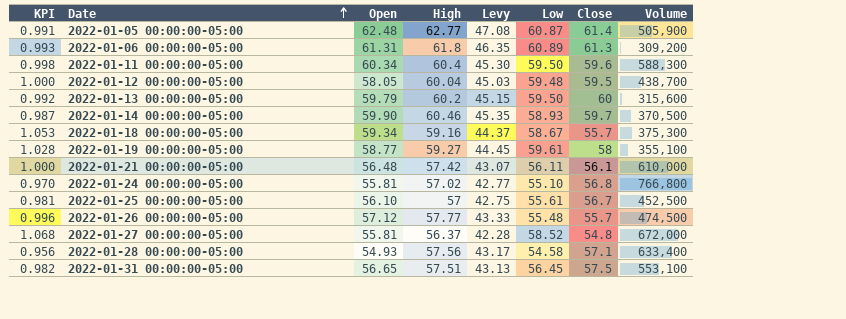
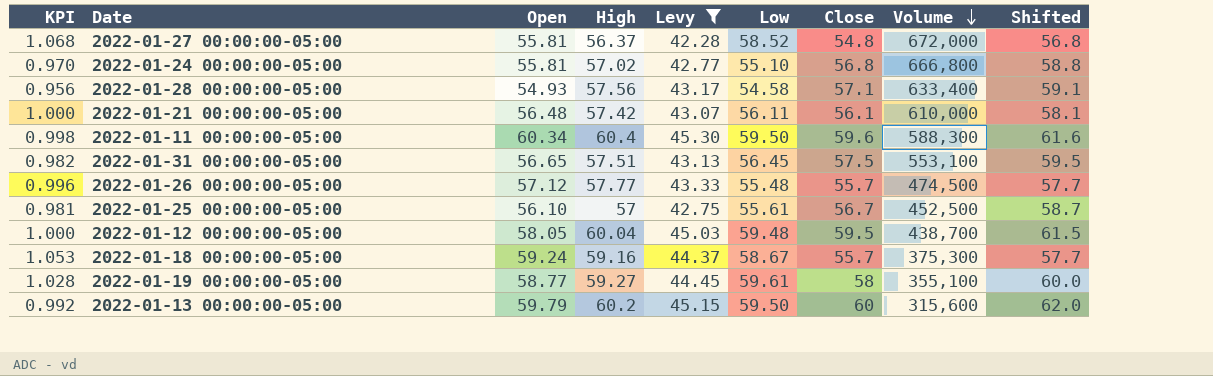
filter: none -> Levy <= 45.30
row order: Date ascending -> Volume descending
column Shifted | formula: none -> [Close] + 2
2022-01-24 00:00:00-05:00 | Volume: 766,800 -> 666,800
2022-01-18 00:00:00-05:00 | Open: 59.34 -> 59.24

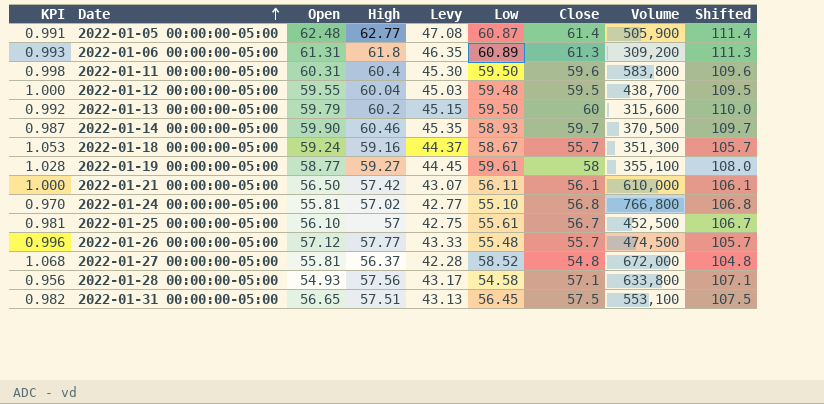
filter: Levy <= 45.30 -> none
row order: Volume descending -> Date ascending
column Shifted | formula: [Close] + 2 -> [Close] + 50
2022-01-11 00:00:00-05:00 | Open: 60.34 -> 60.31
2022-01-11 00:00:00-05:00 | Volume: 588,300 -> 583,800
2022-01-12 00:00:00-05:00 | Open: 58.05 -> 59.55
2022-01-18 00:00:00-05:00 | Volume: 375,300 -> 351,300
2022-01-21 00:00:00-05:00 | Open: 56.48 -> 56.50
2022-01-24 00:00:00-05:00 | Volume: 666,800 -> 766,800
2022-01-28 00:00:00-05:00 | Volume: 633,400 -> 633,800

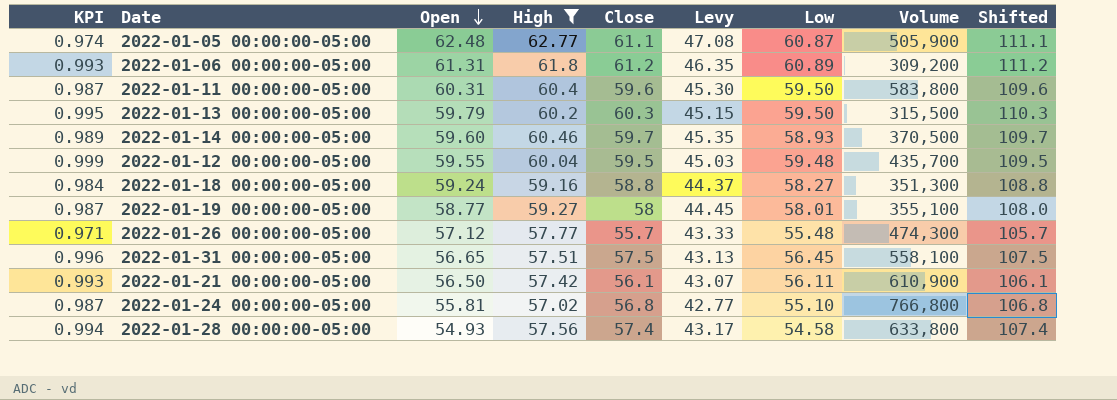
filter: none -> High >= 57.02
row order: Date ascending -> Open descending
column KPI | formula: [Low] / [Close] -> [Low] / [Open]
column Close | position: 7 -> 5
2022-01-05 00:00:00-05:00 | Close: 61.4 -> 61.1
2022-01-05 00:00:00-05:00 | Shifted: 111.4 -> 111.1
2022-01-06 00:00:00-05:00 | Close: 61.3 -> 61.2
2022-01-06 00:00:00-05:00 | Shifted: 111.3 -> 111.2
2022-01-13 00:00:00-05:00 | Close: 60 -> 60.3
2022-01-13 00:00:00-05:00 | Volume: 315,600 -> 315,500
2022-01-13 00:00:00-05:00 | Shifted: 110.0 -> 110.3
2022-01-14 00:00:00-05:00 | Open: 59.90 -> 59.60
2022-01-12 00:00:00-05:00 | Volume: 438,700 -> 435,700
2022-01-18 00:00:00-05:00 | Close: 55.7 -> 58.8
2022-01-18 00:00:00-05:00 | Low: 58.67 -> 58.27
2022-01-18 00:00:00-05:00 | Shifted: 105.7 -> 108.8
2022-01-19 00:00:00-05:00 | Low: 59.61 -> 58.01
2022-01-26 00:00:00-05:00 | Volume: 474,500 -> 474,300
2022-01-31 00:00:00-05:00 | Volume: 553,100 -> 558,100
2022-01-21 00:00:00-05:00 | Volume: 610,000 -> 610,900
2022-01-28 00:00:00-05:00 | Close: 57.1 -> 57.4
2022-01-28 00:00:00-05:00 | Shifted: 107.1 -> 107.4

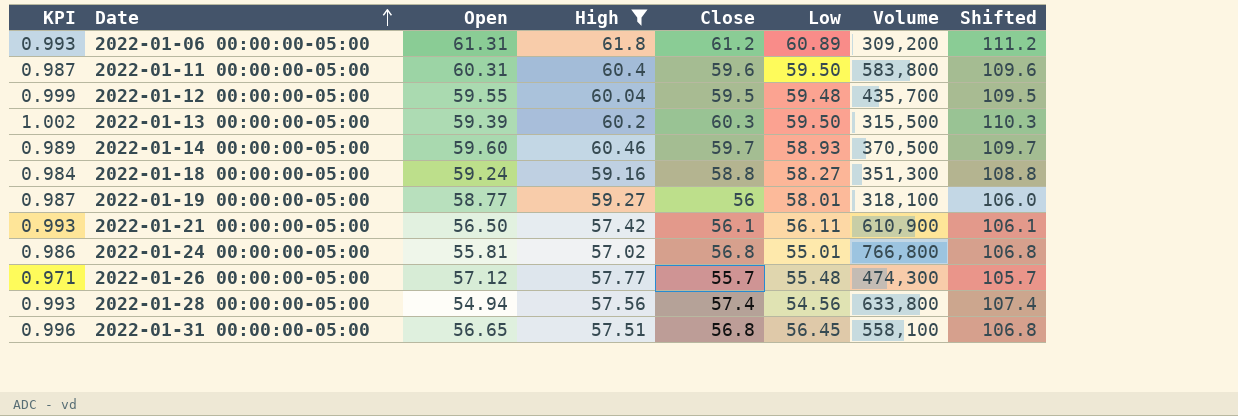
row order: Open descending -> Date ascending
column Levy | formula: [High] * 0.75 -> none
row 2022-01-05 00:00:00-05:00: 0.974 | 62.48 | 62.77 | 61.1 | 47.08 | 60.87 | 505,900 | 111.1 -> none
2022-01-13 00:00:00-05:00 | KPI: 0.995 -> 1.002
2022-01-13 00:00:00-05:00 | Open: 59.79 -> 59.39
2022-01-19 00:00:00-05:00 | Close: 58 -> 56
2022-01-19 00:00:00-05:00 | Volume: 355,100 -> 318,100
2022-01-19 00:00:00-05:00 | Shifted: 108.0 -> 106.0
2022-01-24 00:00:00-05:00 | KPI: 0.987 -> 0.986
2022-01-24 00:00:00-05:00 | Low: 55.10 -> 55.01
2022-01-28 00:00:00-05:00 | KPI: 0.994 -> 0.993
2022-01-28 00:00:00-05:00 | Open: 54.93 -> 54.94
2022-01-28 00:00:00-05:00 | Low: 54.58 -> 54.56
2022-01-31 00:00:00-05:00 | Close: 57.5 -> 56.8
2022-01-31 00:00:00-05:00 | Shifted: 107.5 -> 106.8

